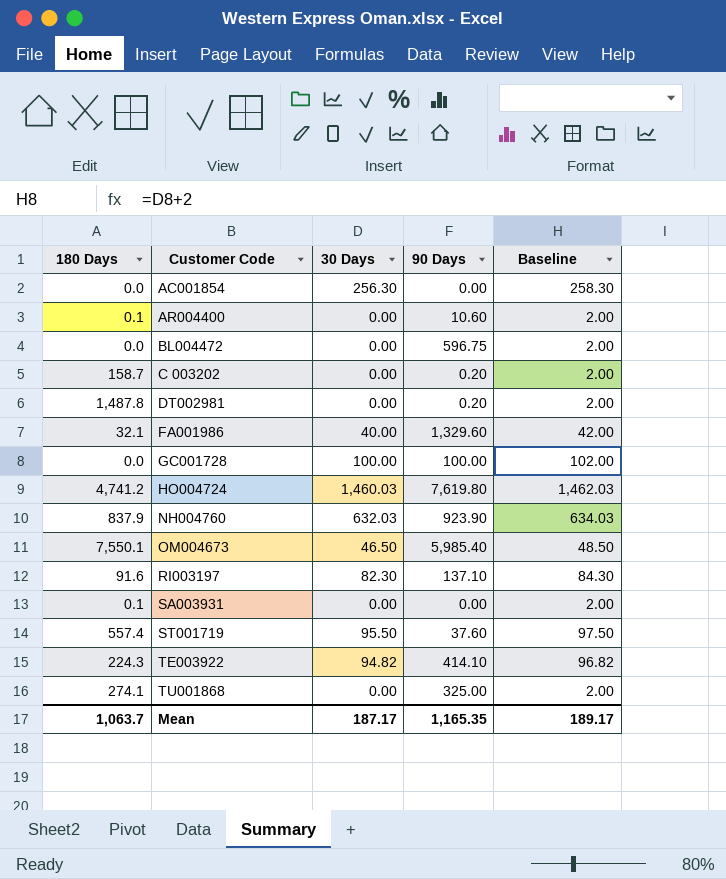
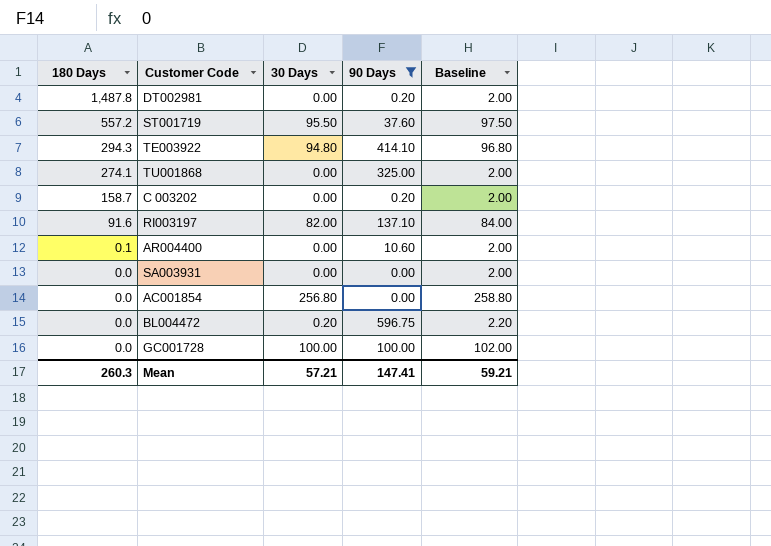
filter: none -> 90 Days <= 596.75
row order: Customer Code ascending -> 180 Days descending
ST001719 | 180 Days: 557.4 -> 557.2
TE003922 | 180 Days: 224.3 -> 294.3
TE003922 | 30 Days: 94.82 -> 94.80
TE003922 | Baseline: 96.82 -> 96.80
RI003197 | 30 Days: 82.30 -> 82.00
RI003197 | Baseline: 84.30 -> 84.00
SA003931 | 180 Days: 0.1 -> 0.0
AC001854 | 30 Days: 256.30 -> 256.80
AC001854 | Baseline: 258.30 -> 258.80
BL004472 | 30 Days: 0.00 -> 0.20
BL004472 | Baseline: 2.00 -> 2.20
Mean | 180 Days: 1,063.7 -> 260.3
Mean | 30 Days: 187.17 -> 57.21
Mean | 90 Days: 1,165.35 -> 147.41
Mean | Baseline: 189.17 -> 59.21

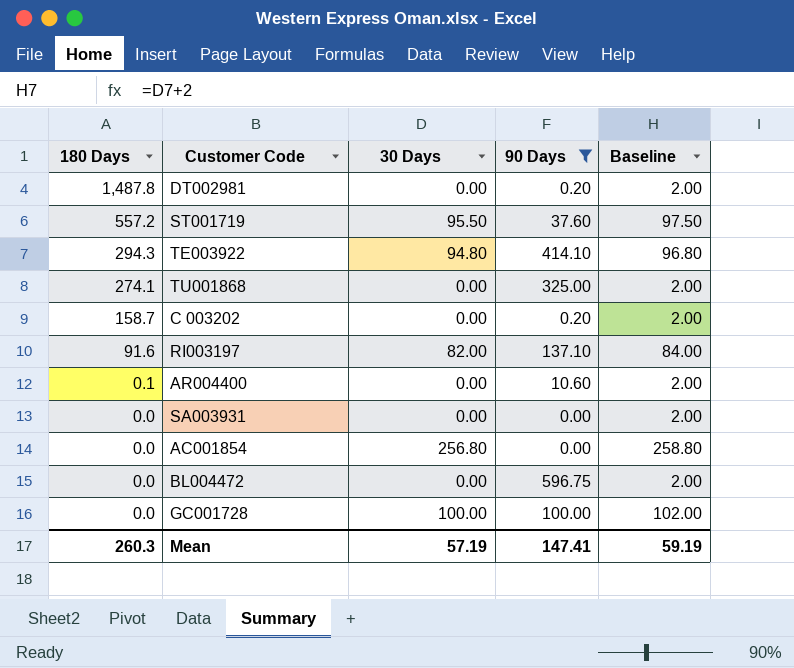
BL004472 | 30 Days: 0.20 -> 0.00
BL004472 | Baseline: 2.20 -> 2.00
Mean | 30 Days: 57.21 -> 57.19
Mean | Baseline: 59.21 -> 59.19

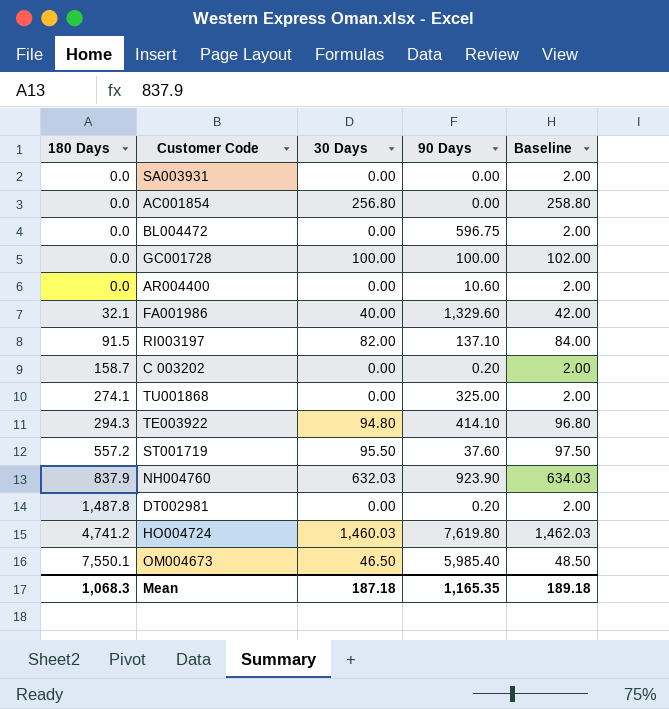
filter: 90 Days <= 596.75 -> none
row order: 180 Days descending -> 180 Days ascending
AR004400 | 180 Days: 0.1 -> 0.0
RI003197 | 180 Days: 91.6 -> 91.5
Mean | 180 Days: 260.3 -> 1,068.3
Mean | 30 Days: 57.19 -> 187.18
Mean | 90 Days: 147.41 -> 1,165.35
Mean | Baseline: 59.19 -> 189.18

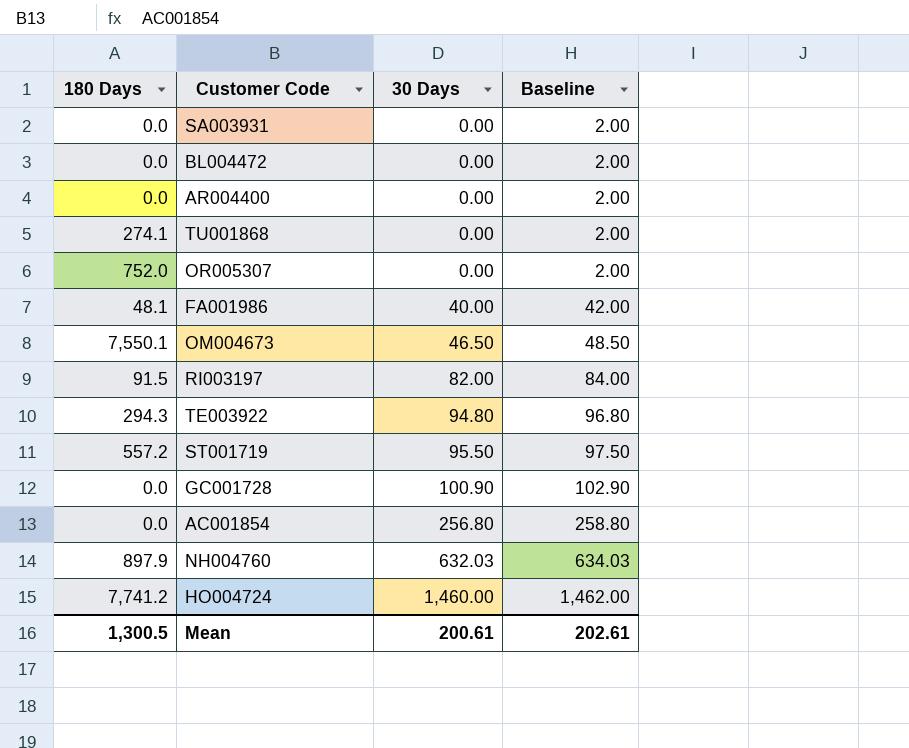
row order: 180 Days ascending -> 30 Days ascending
column 90 Days | position: 4 -> none
row C 003202: 158.7 | 0.00 | 0.20 | 2.00 -> none
row DT002981: 1,487.8 | 0.00 | 0.20 | 2.00 -> none
row OR005307: none -> 752.0 | 0.00 | 2.00
FA001986 | 180 Days: 32.1 -> 48.1
GC001728 | 30 Days: 100.00 -> 100.90
GC001728 | Baseline: 102.00 -> 102.90
NH004760 | 180 Days: 837.9 -> 897.9
HO004724 | 180 Days: 4,741.2 -> 7,741.2
HO004724 | 30 Days: 1,460.03 -> 1,460.00
HO004724 | Baseline: 1,462.03 -> 1,462.00
Mean | 180 Days: 1,068.3 -> 1,300.5
Mean | 30 Days: 187.18 -> 200.61
Mean | Baseline: 189.18 -> 202.61

